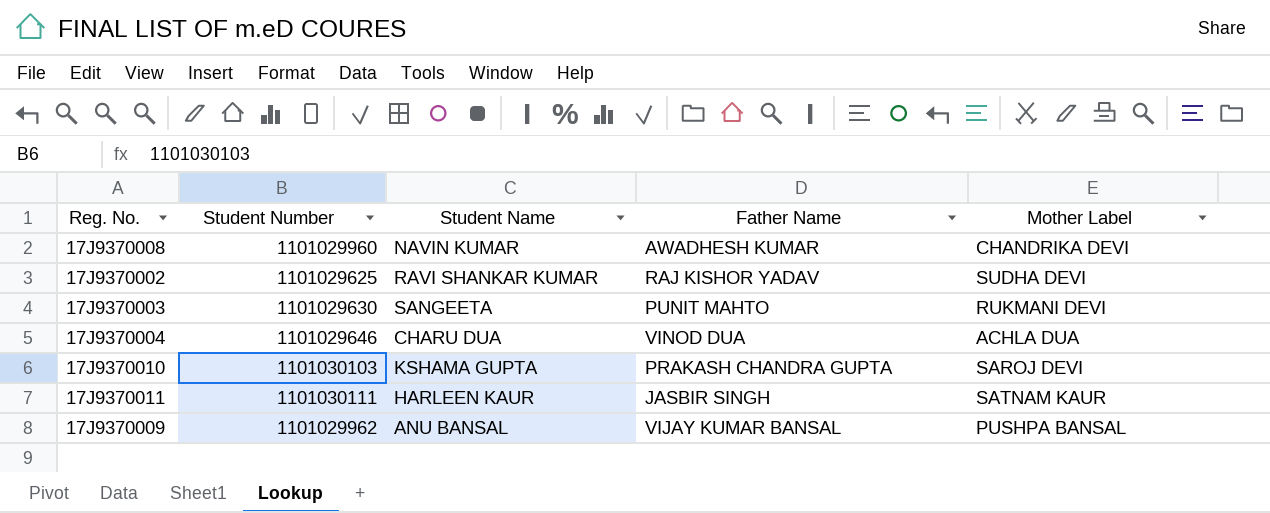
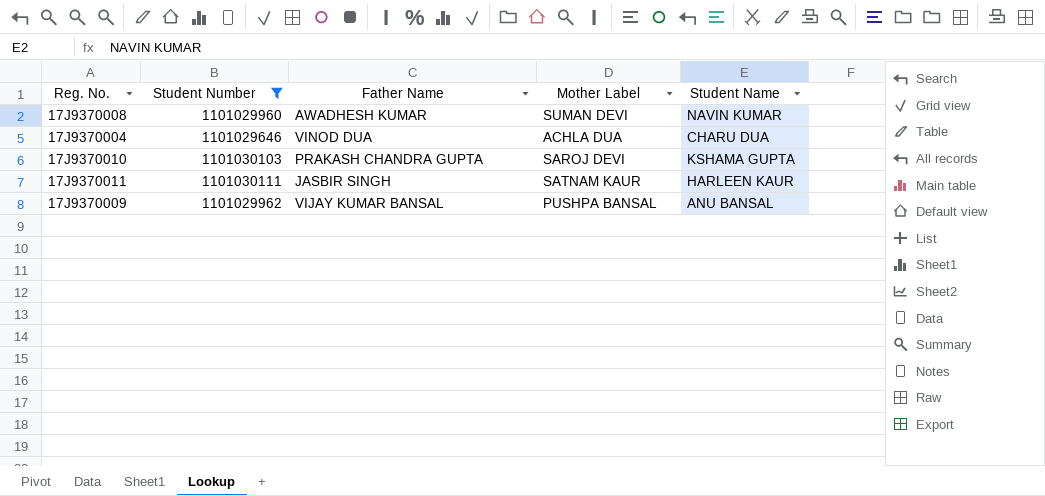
filter: none -> Student Number >= 1101029646
column Student Name | position: 3 -> 5
17J9370008 | Mother Label: CHANDRIKA DEVI -> SUMAN DEVI

